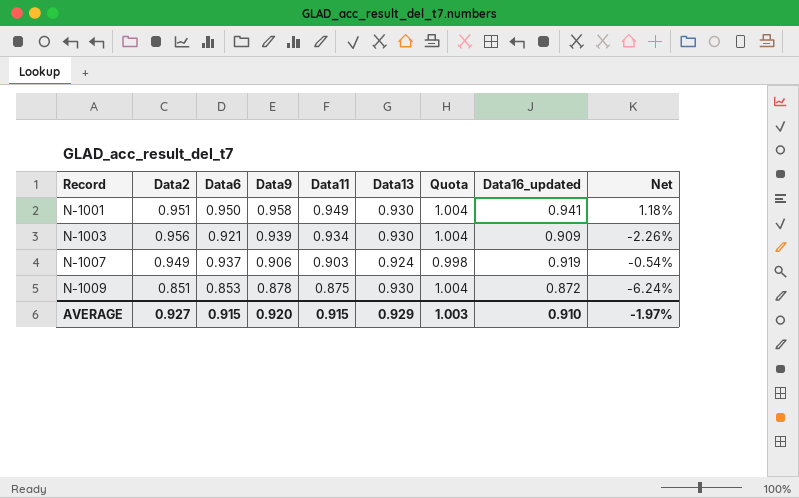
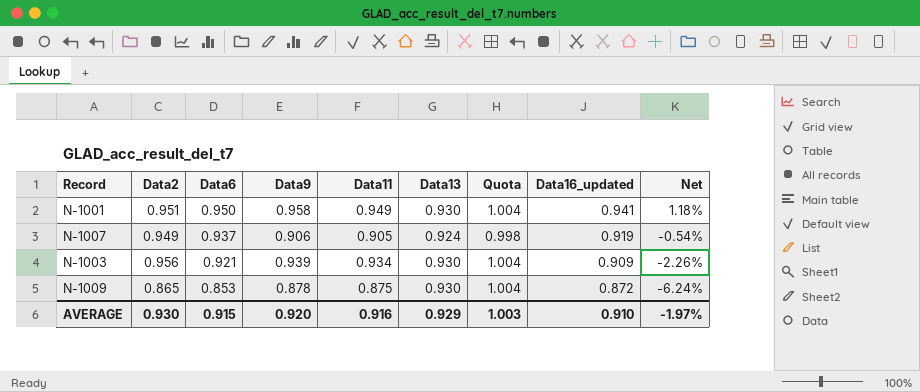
row order: Record ascending -> Data6 descending
N-1007 | Data11: 0.903 -> 0.905
N-1009 | Data2: 0.851 -> 0.865
AVERAGE | Data2: 0.927 -> 0.930
AVERAGE | Data11: 0.915 -> 0.916

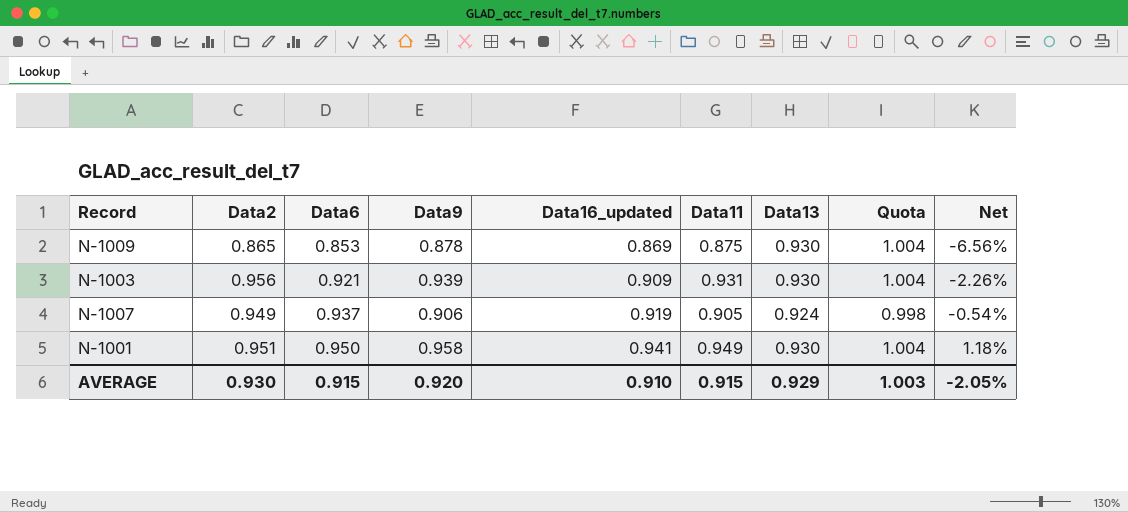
row order: Data6 descending -> Data6 ascending
column Data16_updated | position: 8 -> 5
N-1009 | Data16_updated: 0.872 -> 0.869
N-1009 | Net: -6.24% -> -6.56%
N-1003 | Data11: 0.934 -> 0.931
AVERAGE | Data11: 0.916 -> 0.915
AVERAGE | Net: -1.97% -> -2.05%

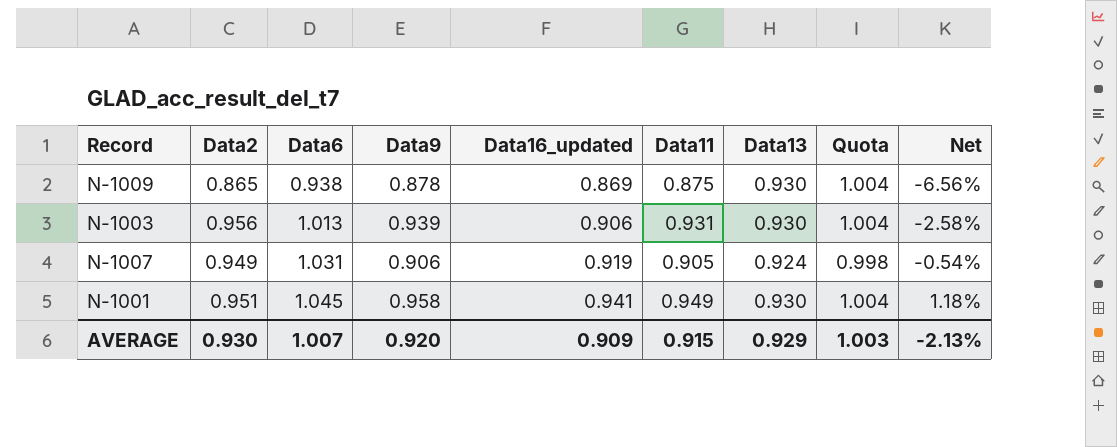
N-1009 | Data6: 0.853 -> 0.938
N-1003 | Data6: 0.921 -> 1.013
N-1003 | Data16_updated: 0.909 -> 0.906
N-1003 | Net: -2.26% -> -2.58%
N-1007 | Data6: 0.937 -> 1.031
N-1001 | Data6: 0.950 -> 1.045
AVERAGE | Data6: 0.915 -> 1.007
AVERAGE | Data16_updated: 0.910 -> 0.909
AVERAGE | Net: -2.05% -> -2.13%

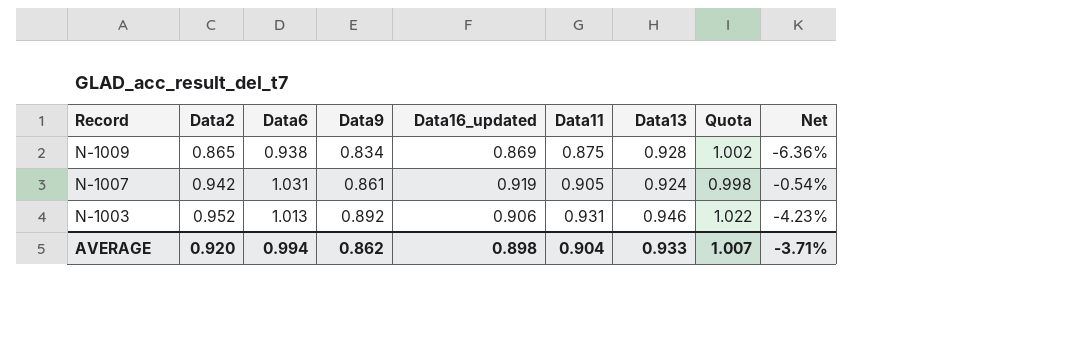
row order: Data6 ascending -> Record descending
row N-1001: 0.951 | 1.045 | 0.958 | 0.941 | 0.949 | 0.930 | 1.004 | 1.18% -> none
N-1009 | Data9: 0.878 -> 0.834
N-1009 | Data13: 0.930 -> 0.928
N-1009 | Quota: 1.004 -> 1.002
N-1009 | Net: -6.56% -> -6.36%
N-1007 | Data2: 0.949 -> 0.942
N-1007 | Data9: 0.906 -> 0.861
N-1003 | Data2: 0.956 -> 0.952
N-1003 | Data9: 0.939 -> 0.892
N-1003 | Data13: 0.930 -> 0.946
N-1003 | Quota: 1.004 -> 1.022
N-1003 | Net: -2.58% -> -4.23%
AVERAGE | Data2: 0.930 -> 0.920
AVERAGE | Data6: 1.007 -> 0.994
AVERAGE | Data9: 0.920 -> 0.862
AVERAGE | Data16_updated: 0.909 -> 0.898
AVERAGE | Data11: 0.915 -> 0.904
AVERAGE | Data13: 0.929 -> 0.933
AVERAGE | Quota: 1.003 -> 1.007
AVERAGE | Net: -2.13% -> -3.71%

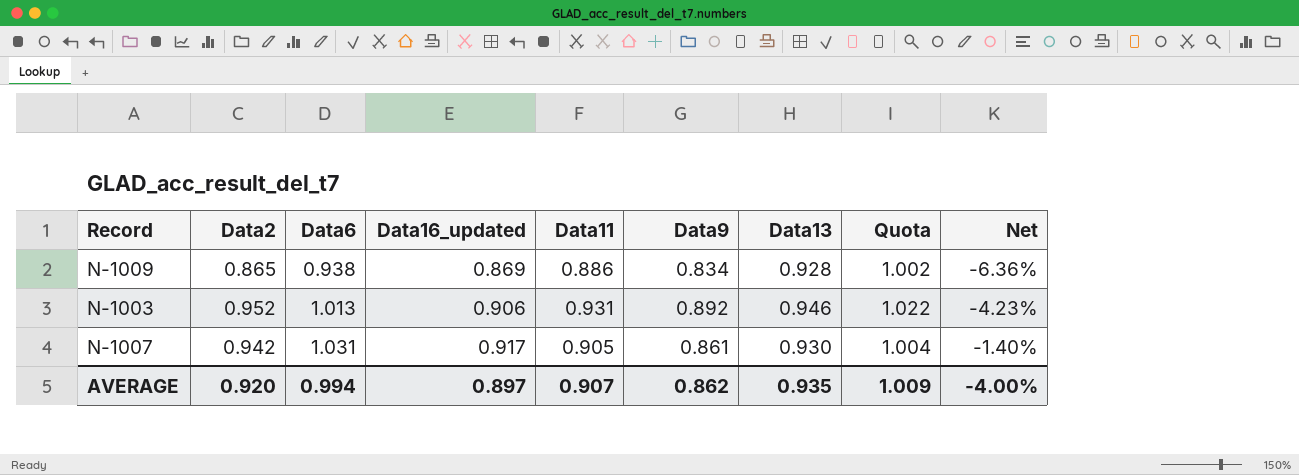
row order: Record descending -> Data6 ascending
column Data9 | position: 4 -> 6
N-1009 | Data11: 0.875 -> 0.886
N-1007 | Data16_updated: 0.919 -> 0.917
N-1007 | Data13: 0.924 -> 0.930
N-1007 | Quota: 0.998 -> 1.004
N-1007 | Net: -0.54% -> -1.40%
AVERAGE | Data16_updated: 0.898 -> 0.897
AVERAGE | Data11: 0.904 -> 0.907
AVERAGE | Data13: 0.933 -> 0.935
AVERAGE | Quota: 1.007 -> 1.009
AVERAGE | Net: -3.71% -> -4.00%

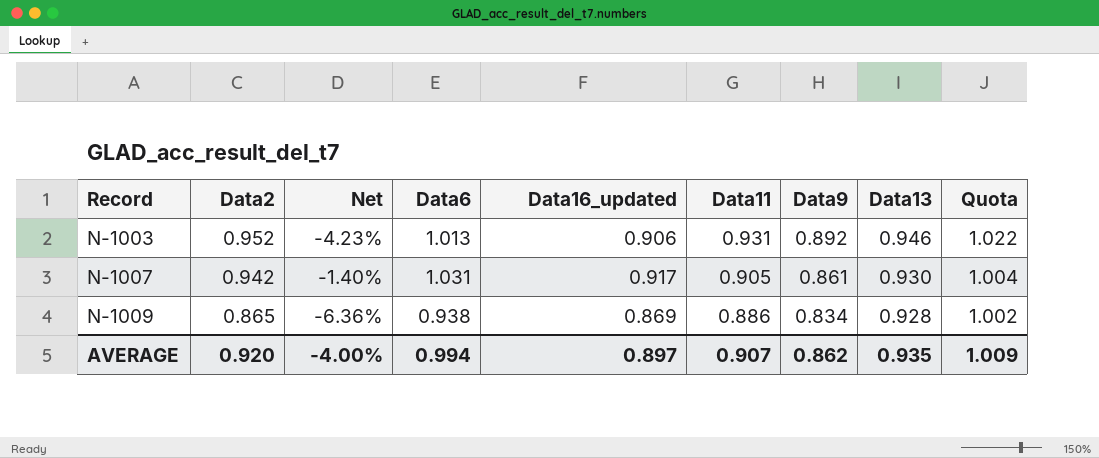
row order: Data6 ascending -> Record ascending
column Net | position: 9 -> 3

